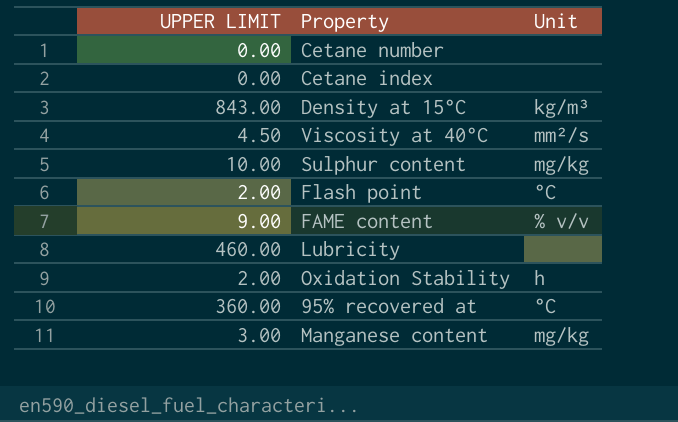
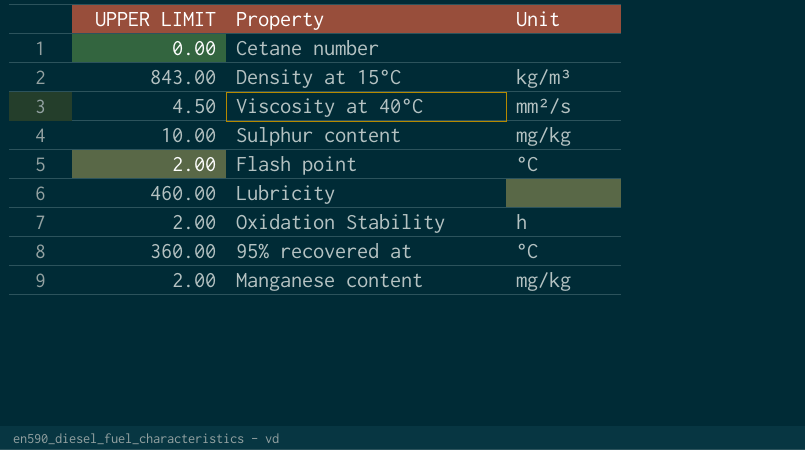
row Cetane index: 0.00 | none -> none
row FAME content: 9.00 | % v/v -> none
Manganese content | UPPER LIMIT: 3.00 -> 2.00

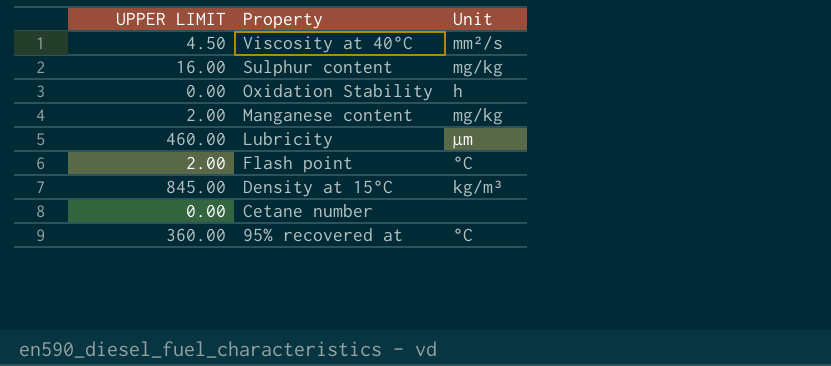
row order: none -> Property descending
Sulphur content | UPPER LIMIT: 10.00 -> 16.00
Oxidation Stability | UPPER LIMIT: 2.00 -> 0.00
Lubricity | Unit: none -> µm
Density at 15°C | UPPER LIMIT: 843.00 -> 845.00

